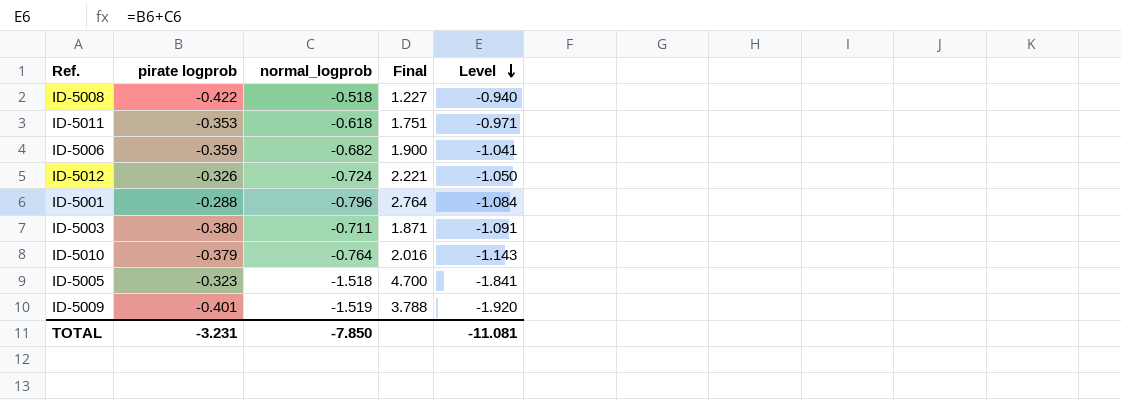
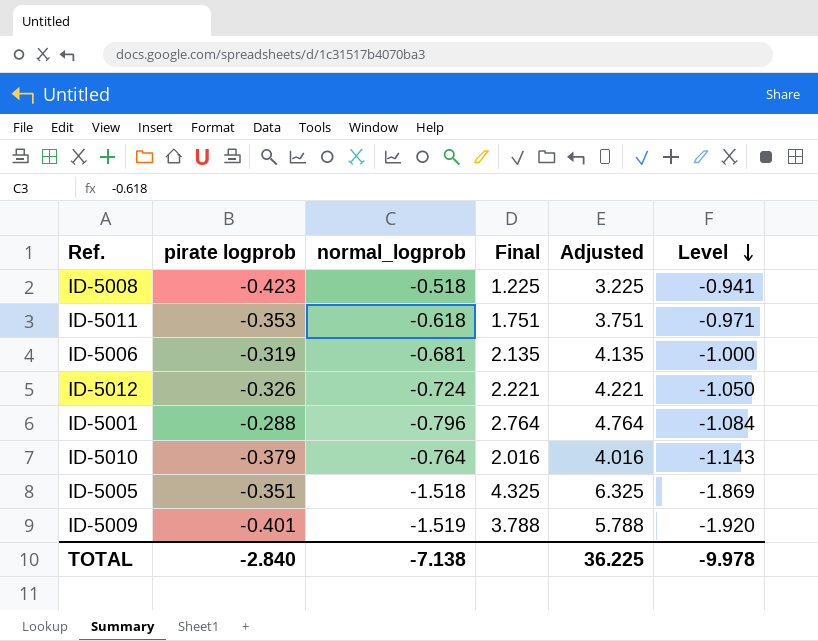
column Adjusted | formula: none -> [Final] + 2
row ID-5003: -0.380 | -0.711 | 1.871 | -1.091 -> none
ID-5008 | pirate logprob: -0.422 -> -0.423
ID-5008 | Final: 1.227 -> 1.225
ID-5008 | Level: -0.940 -> -0.941
ID-5006 | pirate logprob: -0.359 -> -0.319
ID-5006 | normal_logprob: -0.682 -> -0.681
ID-5006 | Final: 1.900 -> 2.135
ID-5006 | Level: -1.041 -> -1.000
ID-5005 | pirate logprob: -0.323 -> -0.351
ID-5005 | Final: 4.700 -> 4.325
ID-5005 | Level: -1.841 -> -1.869
TOTAL | pirate logprob: -3.231 -> -2.840
TOTAL | normal_logprob: -7.850 -> -7.138
TOTAL | Level: -11.081 -> -9.978

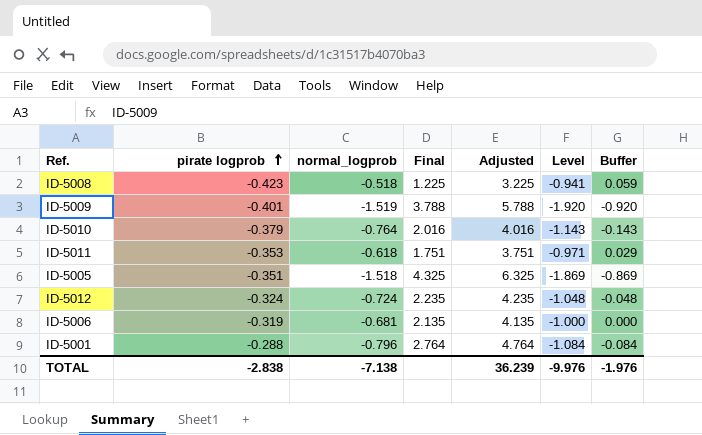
row order: Level descending -> pirate logprob ascending
column Buffer | formula: none -> [Level] + 1
ID-5012 | pirate logprob: -0.326 -> -0.324
ID-5012 | Final: 2.221 -> 2.235
ID-5012 | Adjusted: 4.221 -> 4.235
ID-5012 | Level: -1.050 -> -1.048
TOTAL | pirate logprob: -2.840 -> -2.838
TOTAL | Adjusted: 36.225 -> 36.239
TOTAL | Level: -9.978 -> -9.976

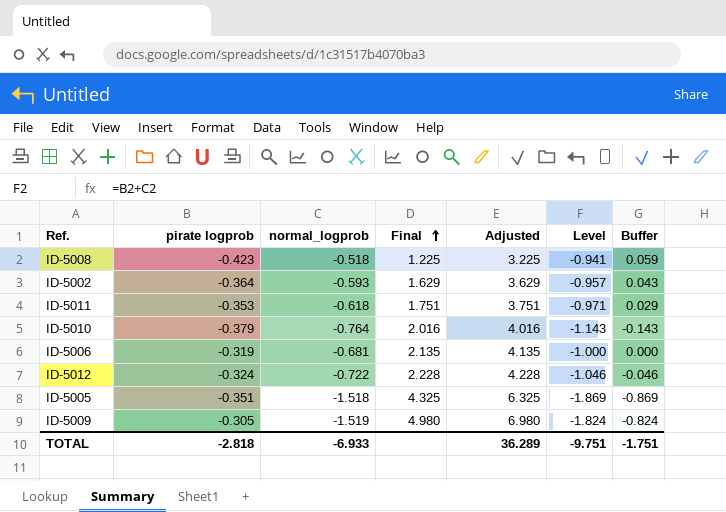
row order: pirate logprob ascending -> Final ascending
row ID-5001: -0.288 | -0.796 | 2.764 | 4.764 | -1.084 | -0.084 -> none
row ID-5002: none -> -0.364 | -0.593 | 1.629 | 3.629 | -0.957 | 0.043
ID-5012 | normal_logprob: -0.724 -> -0.722
ID-5012 | Final: 2.235 -> 2.228
ID-5012 | Adjusted: 4.235 -> 4.228
ID-5012 | Level: -1.048 -> -1.046
ID-5012 | Buffer: -0.048 -> -0.046
ID-5009 | pirate logprob: -0.401 -> -0.305
ID-5009 | Final: 3.788 -> 4.980
ID-5009 | Adjusted: 5.788 -> 6.980
ID-5009 | Level: -1.920 -> -1.824
ID-5009 | Buffer: -0.920 -> -0.824
TOTAL | pirate logprob: -2.838 -> -2.818
TOTAL | normal_logprob: -7.138 -> -6.933
TOTAL | Adjusted: 36.239 -> 36.289
TOTAL | Level: -9.976 -> -9.751
TOTAL | Buffer: -1.976 -> -1.751

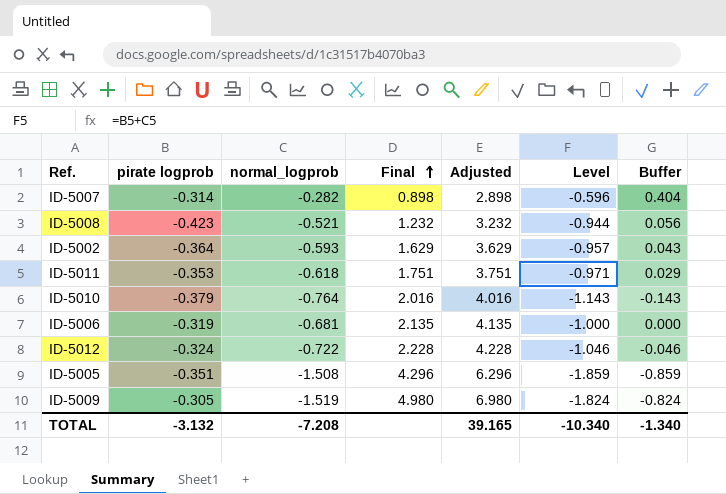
row ID-5007: none -> -0.314 | -0.282 | 0.898 | 2.898 | -0.596 | 0.404
ID-5008 | normal_logprob: -0.518 -> -0.521
ID-5008 | Final: 1.225 -> 1.232
ID-5008 | Adjusted: 3.225 -> 3.232
ID-5008 | Level: -0.941 -> -0.944
ID-5008 | Buffer: 0.059 -> 0.056
ID-5005 | normal_logprob: -1.518 -> -1.508
ID-5005 | Final: 4.325 -> 4.296
ID-5005 | Adjusted: 6.325 -> 6.296
ID-5005 | Level: -1.869 -> -1.859
ID-5005 | Buffer: -0.869 -> -0.859
TOTAL | pirate logprob: -2.818 -> -3.132
TOTAL | normal_logprob: -6.933 -> -7.208
TOTAL | Adjusted: 36.289 -> 39.165
TOTAL | Level: -9.751 -> -10.340
TOTAL | Buffer: -1.751 -> -1.340

